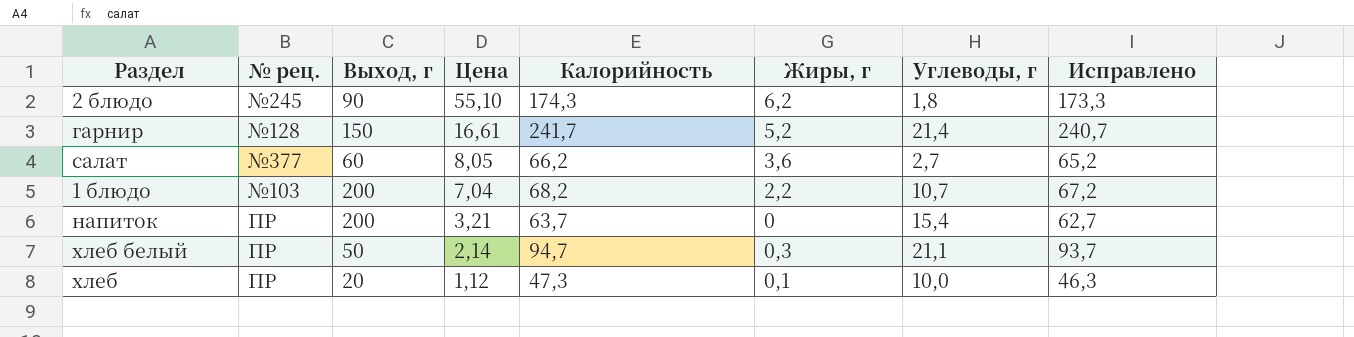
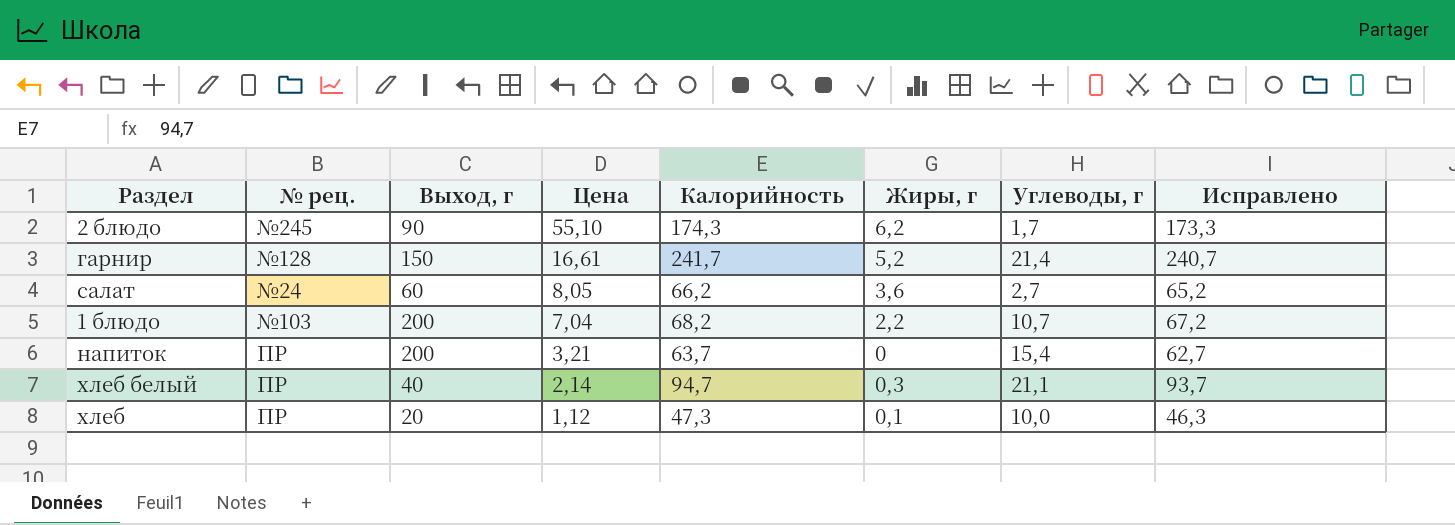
2 блюдо | Углеводы, г: 1,8 -> 1,7
салат | № рец.: №377 -> №24
хлеб белый | Выход, г: 50 -> 40

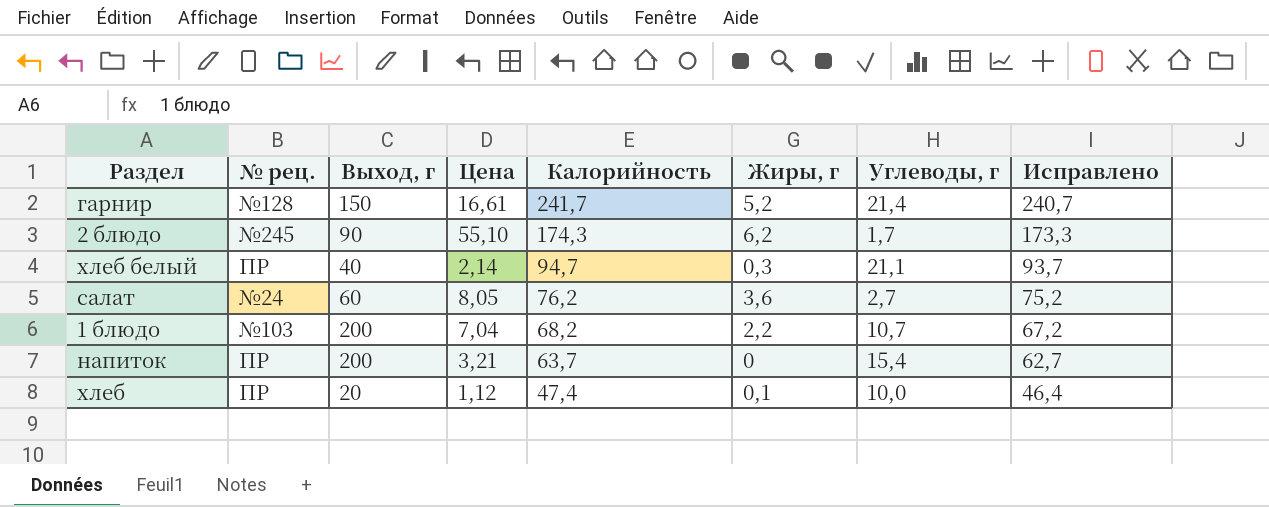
row order: Цена descending -> Калорийность descending
салат | Калорийность: 66,2 -> 76,2
салат | Исправлено: 65,2 -> 75,2
хлеб | Калорийность: 47,3 -> 47,4
хлеб | Исправлено: 46,3 -> 46,4

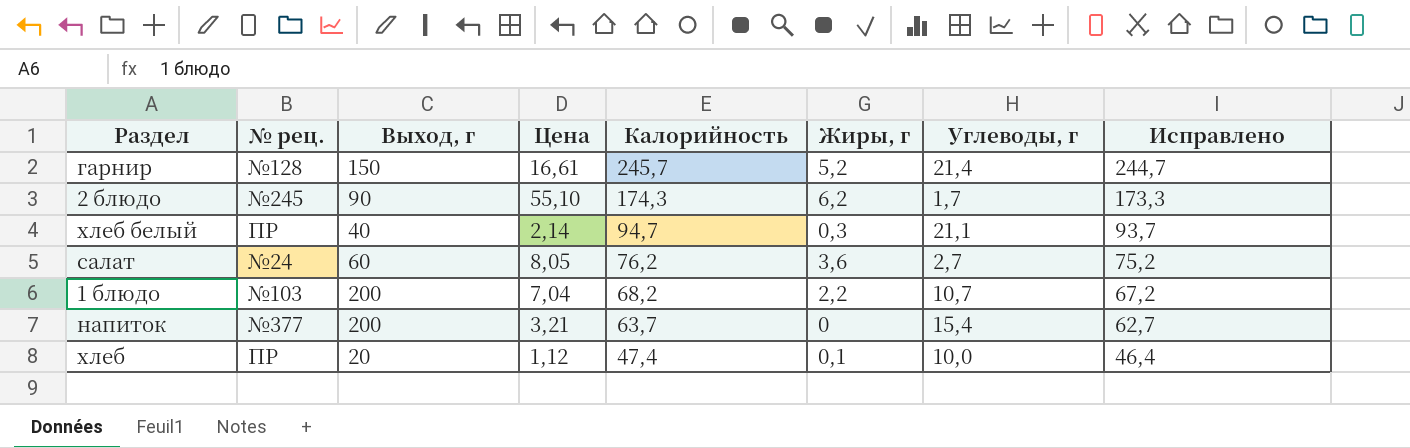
гарнир | Калорийность: 241,7 -> 245,7
гарнир | Исправлено: 240,7 -> 244,7
напиток | № рец.: ПР -> №377

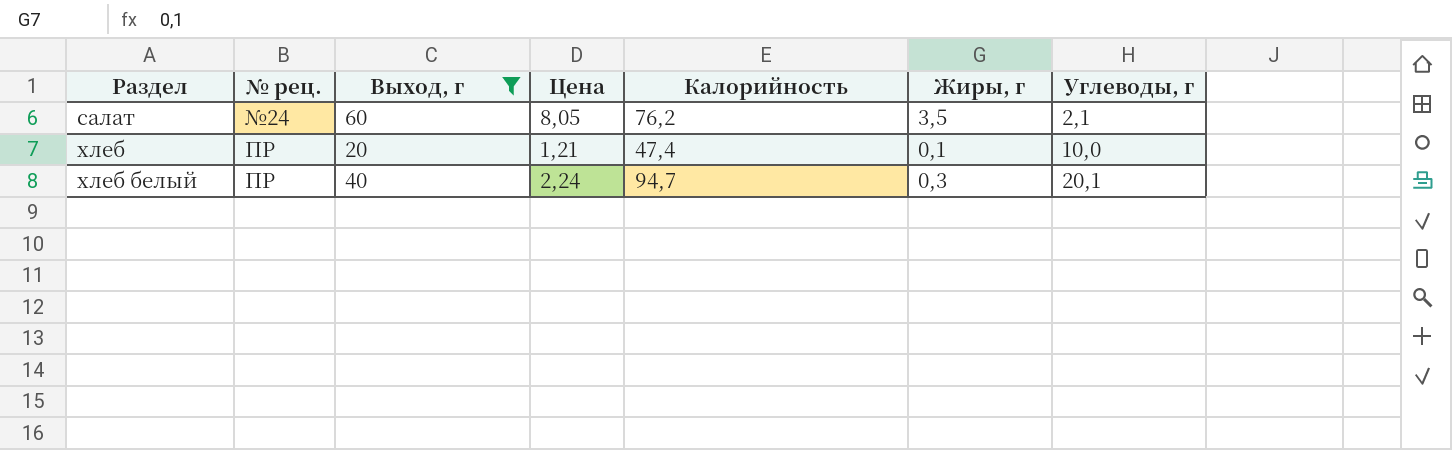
filter: none -> Выход, г <= 60
row order: Калорийность descending -> Раздел ascending
column Исправлено | formula: [Калорийность] - 1 -> none
салат | Жиры, г: 3,6 -> 3,5
салат | Углеводы, г: 2,7 -> 2,1
хлеб | Цена: 1,12 -> 1,21
хлеб белый | Цена: 2,14 -> 2,24
хлеб белый | Углеводы, г: 21,1 -> 20,1

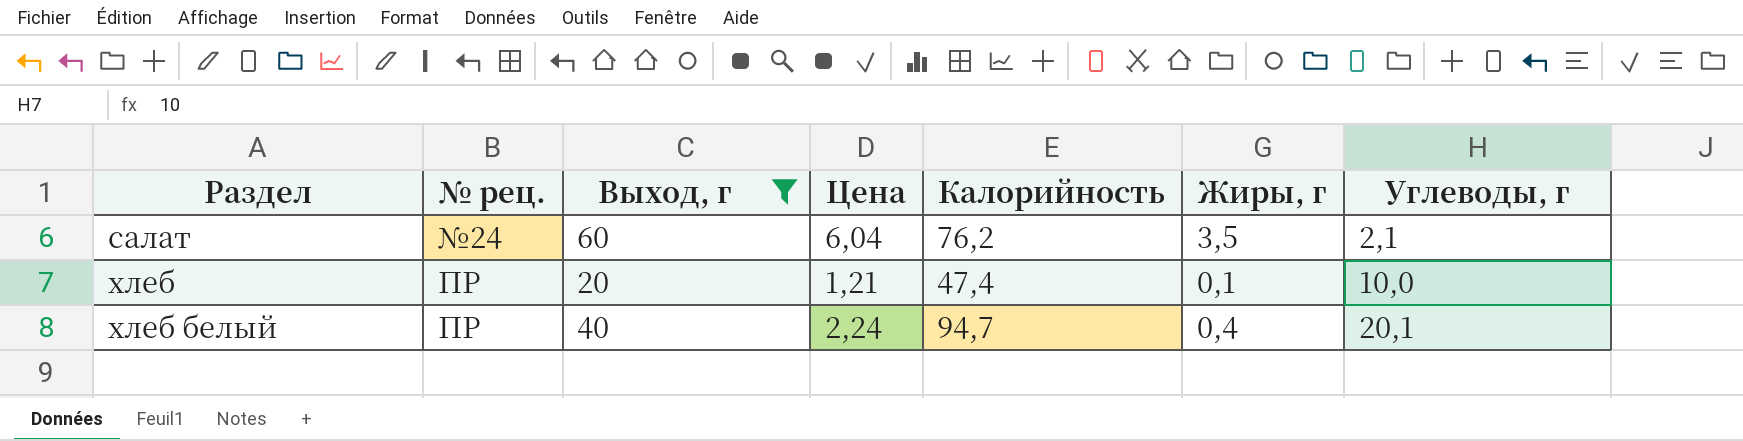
салат | Цена: 8,05 -> 6,04
хлеб белый | Жиры, г: 0,3 -> 0,4

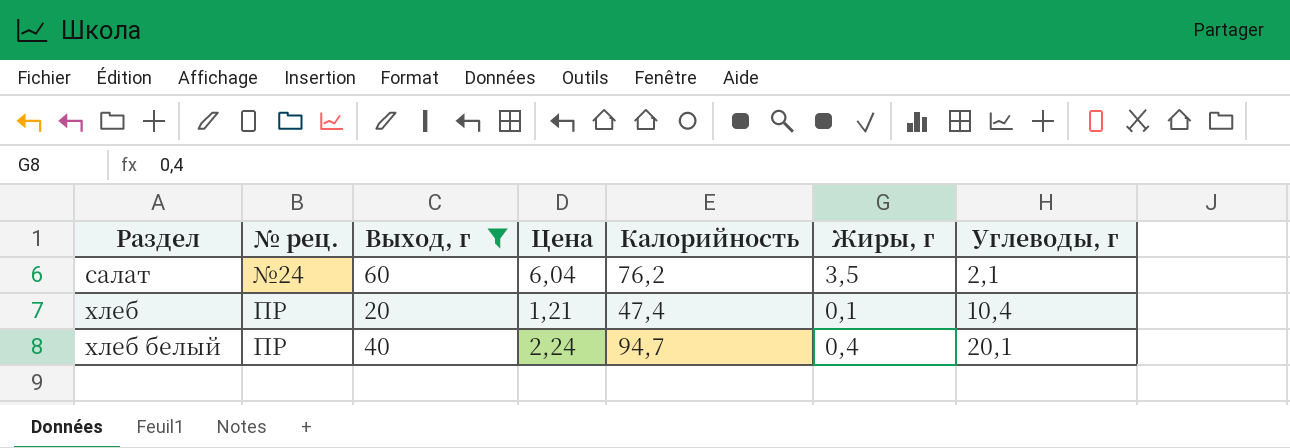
хлеб | Углеводы, г: 10,0 -> 10,4

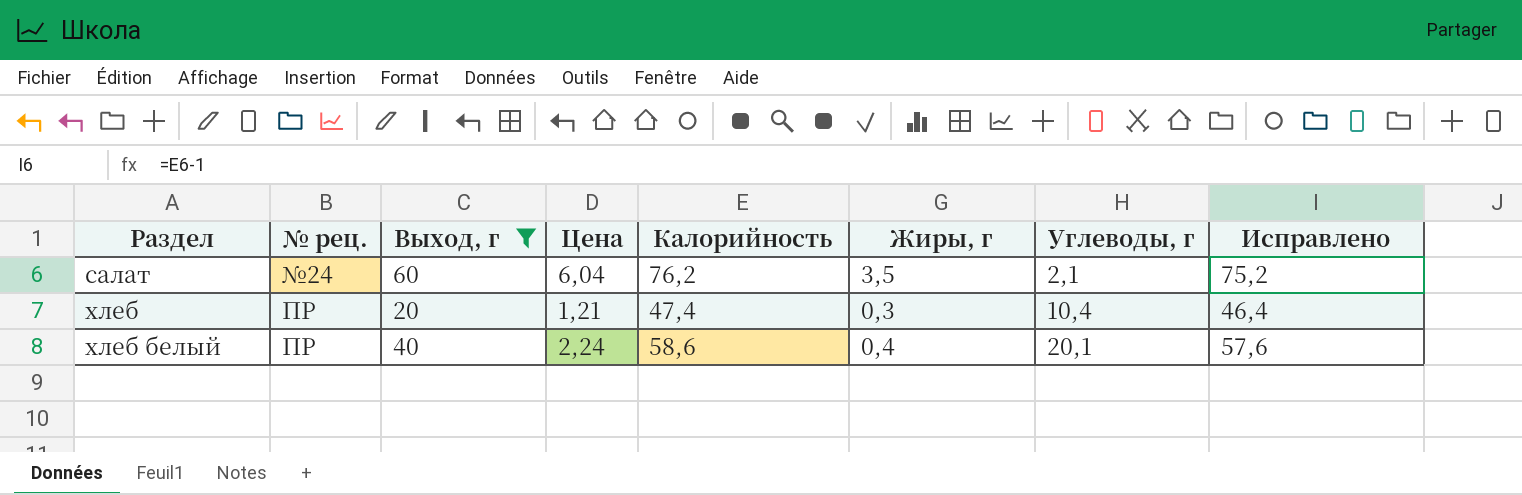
column Исправлено | formula: none -> [Калорийность] - 1
хлеб | Жиры, г: 0,1 -> 0,3
хлеб белый | Калорийность: 94,7 -> 58,6

